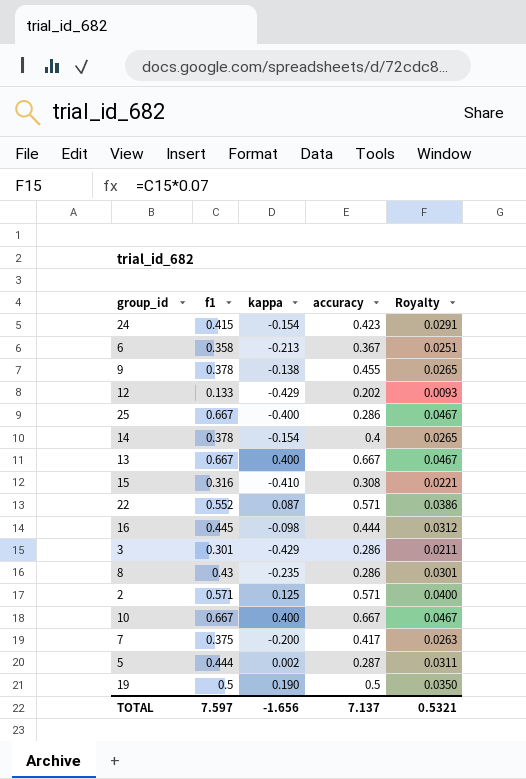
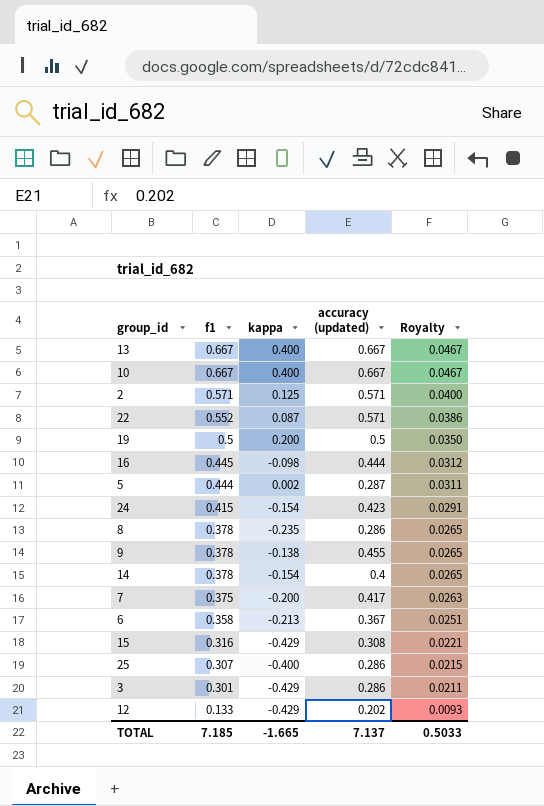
row order: none -> f1 descending
column name: accuracy -> accuracy (updated)
19 | kappa: 0.190 -> 0.200
8 | f1: 0.43 -> 0.378
8 | Royalty: 0.0301 -> 0.0265
15 | kappa: -0.410 -> -0.429
25 | f1: 0.667 -> 0.307
25 | Royalty: 0.0467 -> 0.0215
TOTAL | f1: 7.597 -> 7.185
TOTAL | kappa: -1.656 -> -1.665
TOTAL | Royalty: 0.5321 -> 0.5033

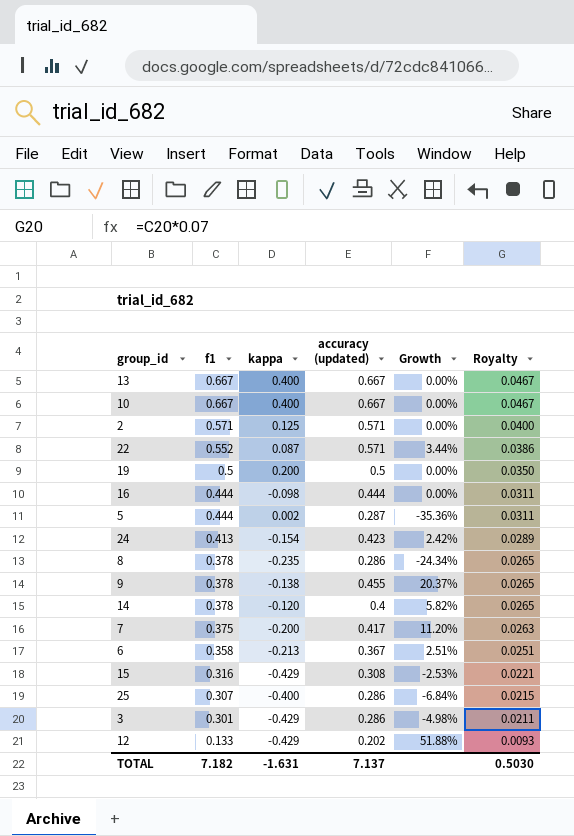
column Growth | formula: none -> ([accuracy (updated)] - [f1]) / [f1]
16 | f1: 0.445 -> 0.444
16 | Royalty: 0.0312 -> 0.0311
24 | f1: 0.415 -> 0.413
24 | Royalty: 0.0291 -> 0.0289
14 | kappa: -0.154 -> -0.120
TOTAL | f1: 7.185 -> 7.182
TOTAL | kappa: -1.665 -> -1.631
TOTAL | Royalty: 0.5033 -> 0.5030

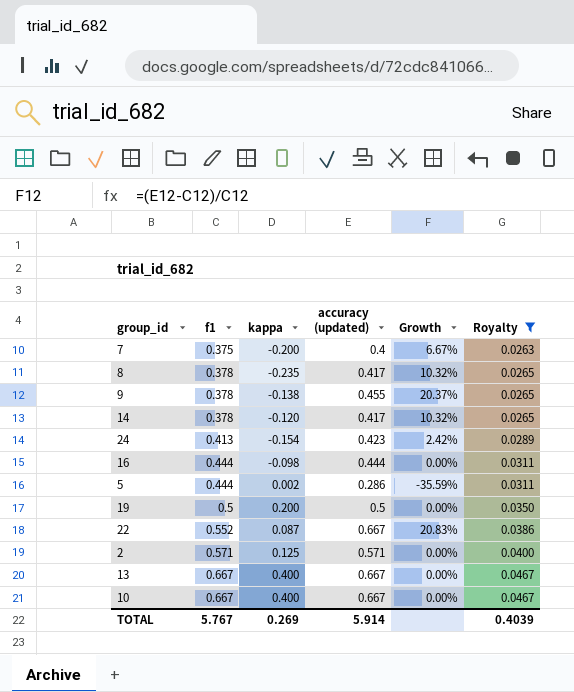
filter: none -> Royalty >= 0.0263
row order: f1 descending -> f1 ascending
7 | accuracy (updated): 0.417 -> 0.4
7 | Growth: 11.20% -> 6.67%
8 | accuracy (updated): 0.286 -> 0.417
8 | Growth: -24.34% -> 10.32%
14 | accuracy (updated): 0.4 -> 0.417
14 | Growth: 5.82% -> 10.32%
5 | accuracy (updated): 0.287 -> 0.286
5 | Growth: -35.36% -> -35.59%
22 | accuracy (updated): 0.571 -> 0.667
22 | Growth: 3.44% -> 20.83%
TOTAL | f1: 7.182 -> 5.767
TOTAL | kappa: -1.631 -> 0.269
TOTAL | accuracy (updated): 7.137 -> 5.914
TOTAL | Royalty: 0.5030 -> 0.4039

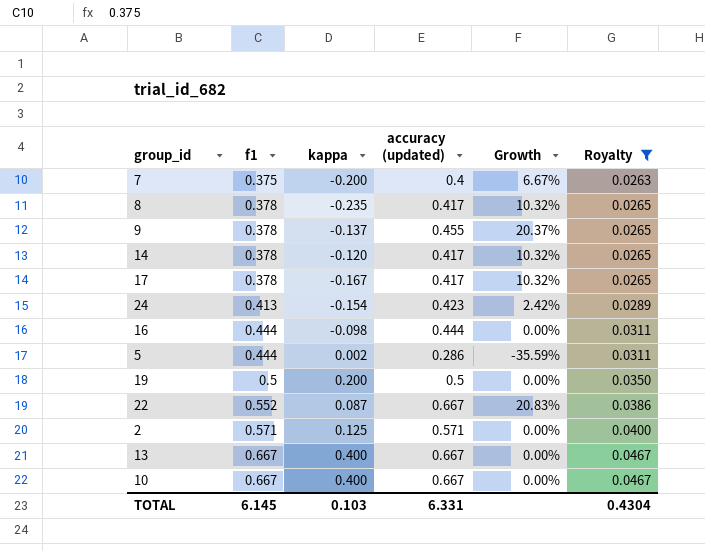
9 | kappa: -0.138 -> -0.137
row 17: none -> 0.378 | -0.167 | 0.417 | 10.32% | 0.0265
TOTAL | f1: 5.767 -> 6.145
TOTAL | kappa: 0.269 -> 0.103
TOTAL | accuracy (updated): 5.914 -> 6.331
TOTAL | Royalty: 0.4039 -> 0.4304

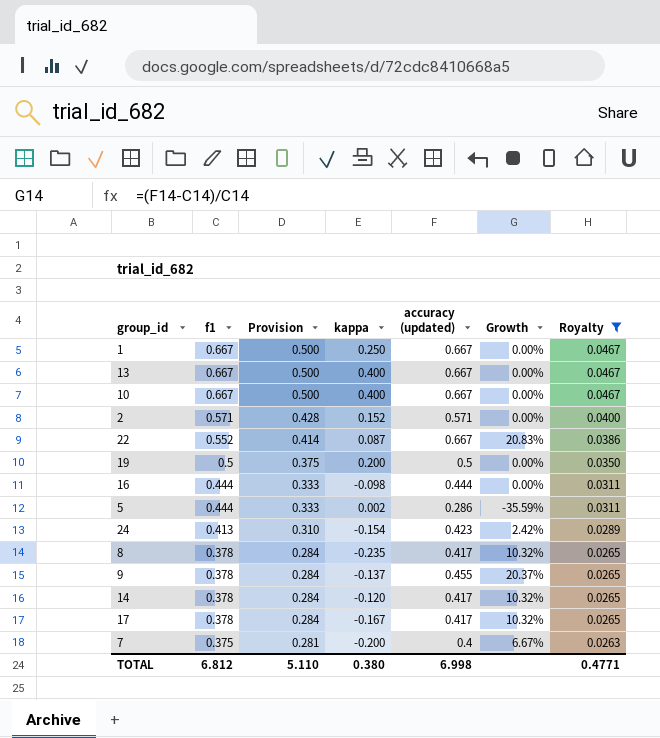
row order: f1 ascending -> f1 descending
column Provision | formula: none -> [f1] * 0.75
row 1: none -> 0.667 | 0.500 | 0.250 | 0.667 | 0.00% | 0.0467
2 | kappa: 0.125 -> 0.152
TOTAL | f1: 6.145 -> 6.812
TOTAL | kappa: 0.103 -> 0.380
TOTAL | accuracy (updated): 6.331 -> 6.998
TOTAL | Royalty: 0.4304 -> 0.4771

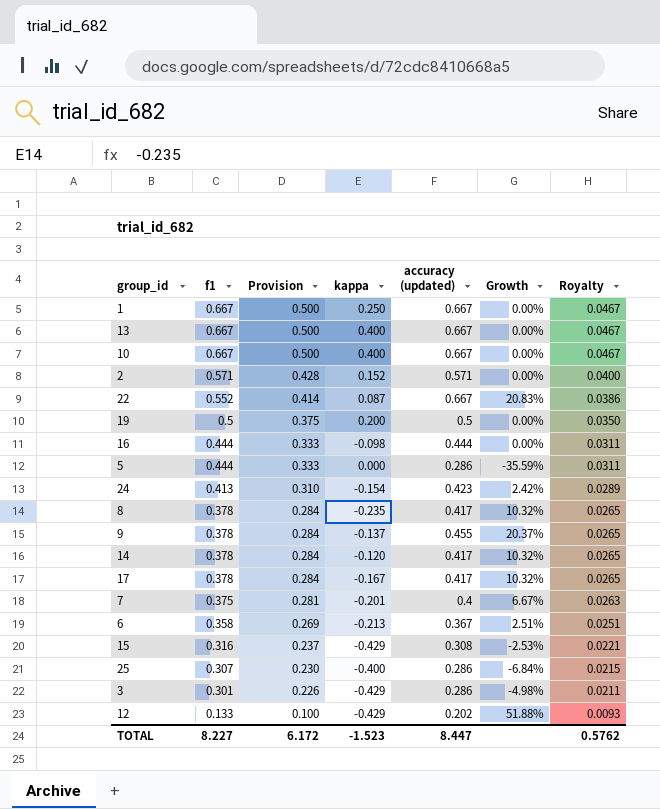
filter: Royalty >= 0.0263 -> none
5 | kappa: 0.002 -> 0.000
7 | kappa: -0.200 -> -0.201
TOTAL | f1: 6.812 -> 8.227
TOTAL | Provision: 5.110 -> 6.172
TOTAL | kappa: 0.380 -> -1.523
TOTAL | accuracy (updated): 6.998 -> 8.447
TOTAL | Royalty: 0.4771 -> 0.5762

